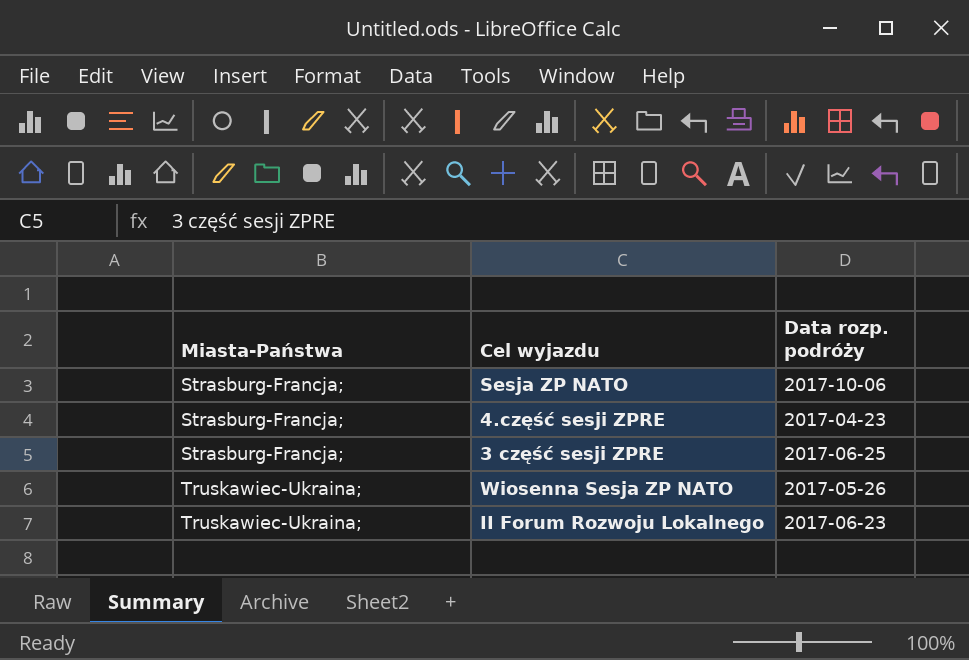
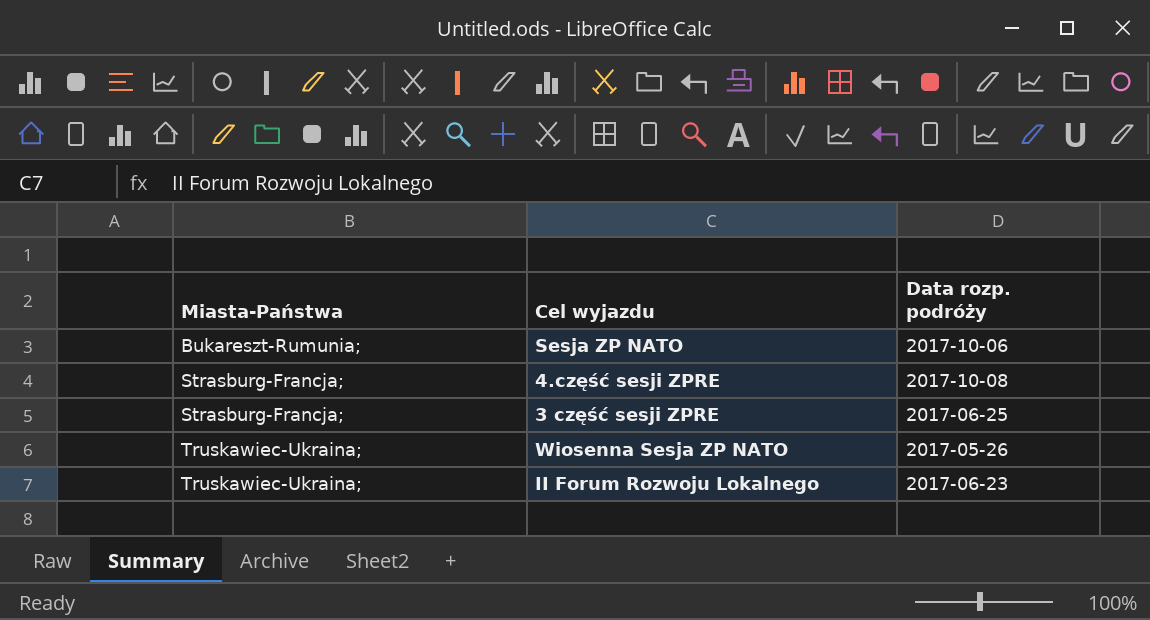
Sesja ZP NATO | Miasta-Państwa: Strasburg-Francja; -> Bukareszt-Rumunia;
4.część sesji ZPRE | Data rozp. podróży: 2017-04-23 -> 2017-10-08

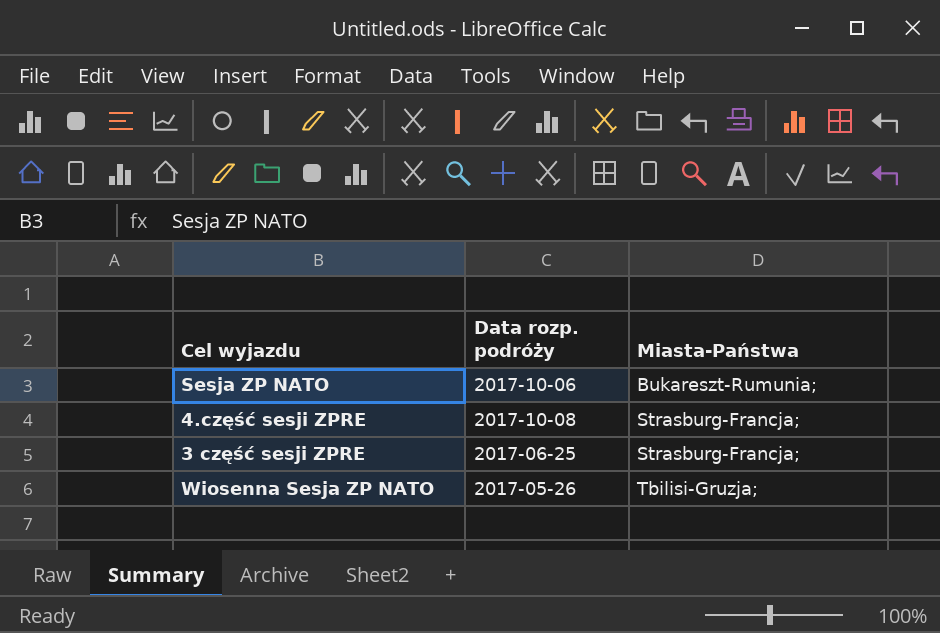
column Miasta-Państwa | position: 1 -> 3
row II Forum Rozwoju Lokalnego: Truskawiec-Ukraina; | 2017-06-23 -> none
Wiosenna Sesja ZP NATO | Miasta-Państwa: Truskawiec-Ukraina; -> Tbilisi-Gruzja;

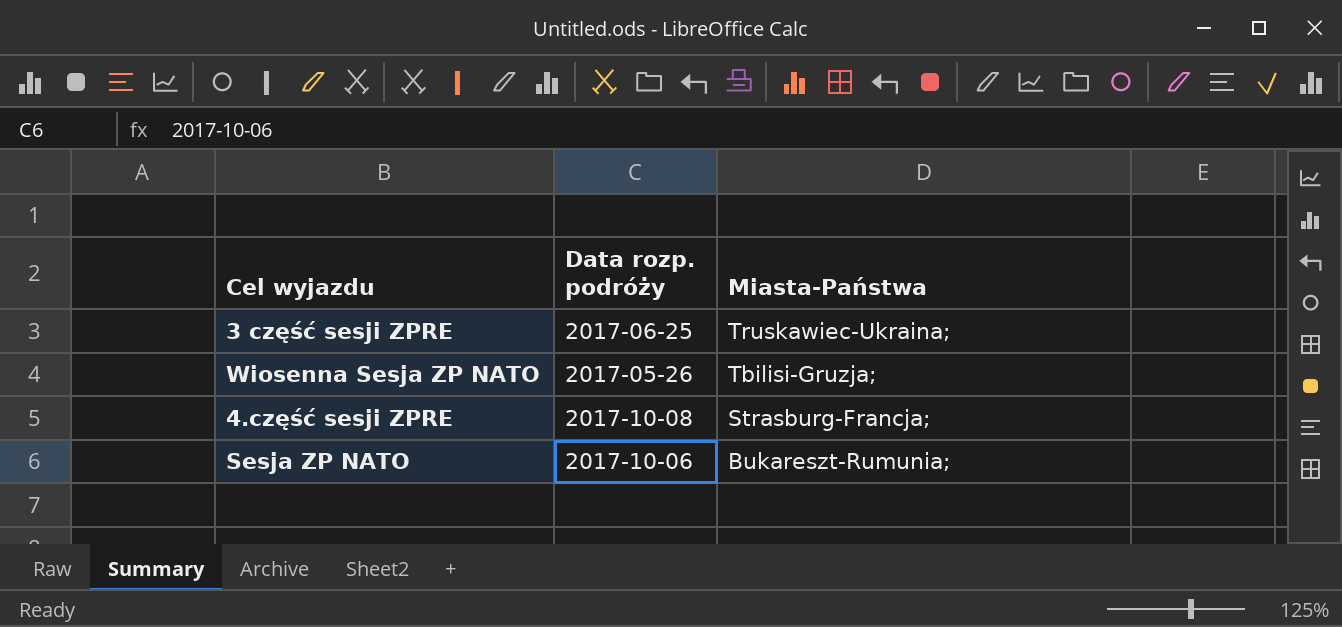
row order: Miasta-Państwa ascending -> Miasta-Państwa descending
3 część sesji ZPRE | Miasta-Państwa: Strasburg-Francja; -> Truskawiec-Ukraina;

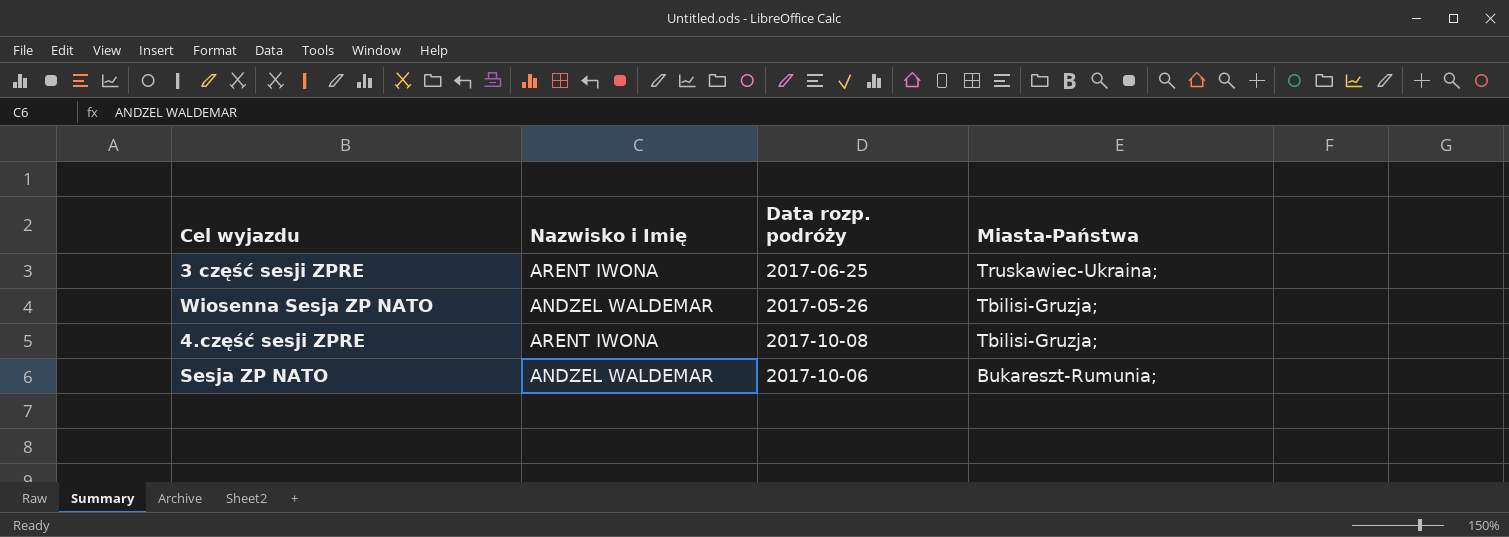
column Nazwisko i Imię | position: none -> 2
4.część sesji ZPRE | Miasta-Państwa: Strasburg-Francja; -> Tbilisi-Gruzja;

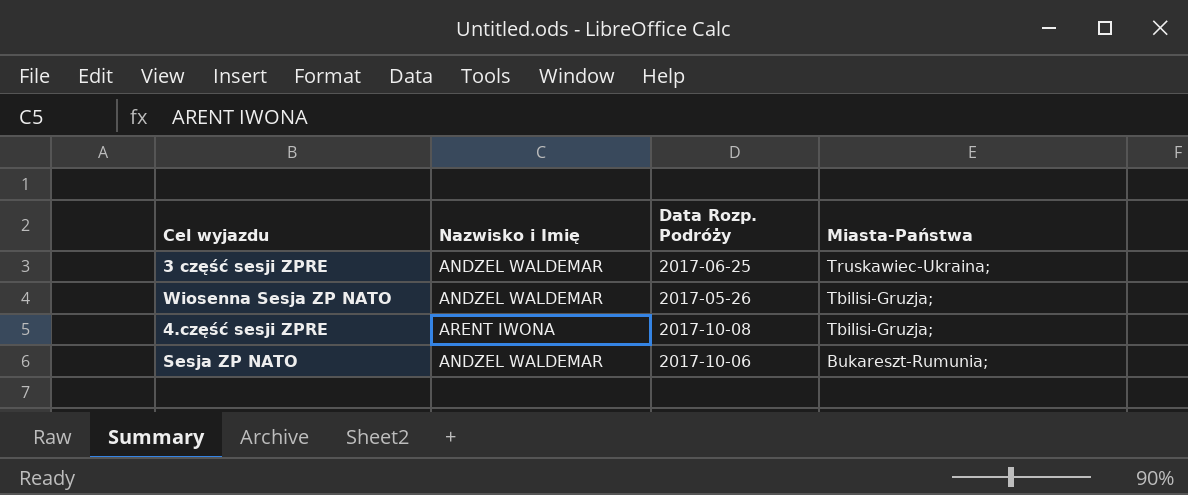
column name: Data rozp. podróży -> Data Rozp. Podróży
3 część sesji ZPRE | Nazwisko i Imię: ARENT IWONA -> ANDZEL WALDEMAR

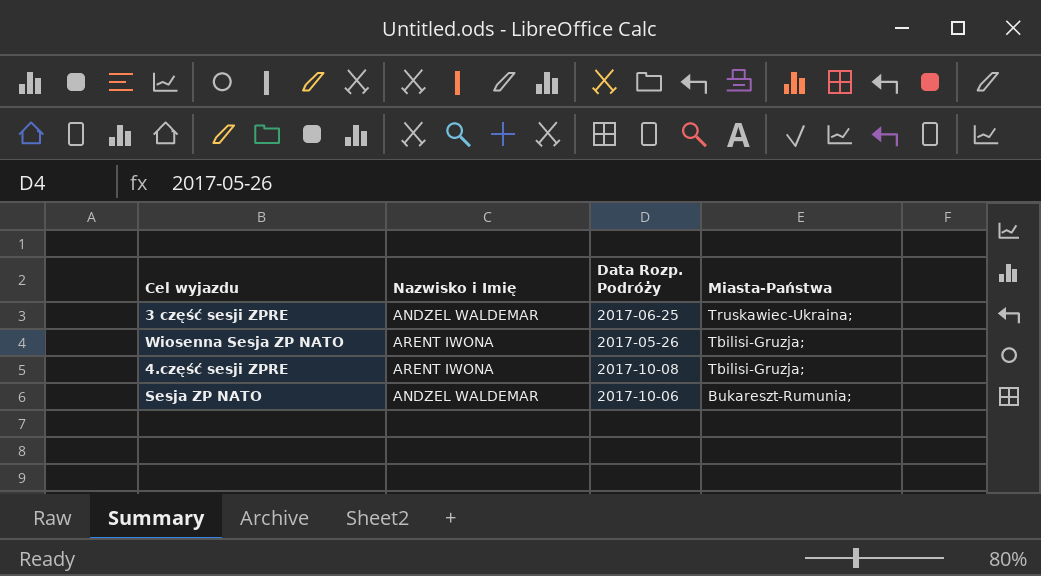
Wiosenna Sesja ZP NATO | Nazwisko i Imię: ANDZEL WALDEMAR -> ARENT IWONA

